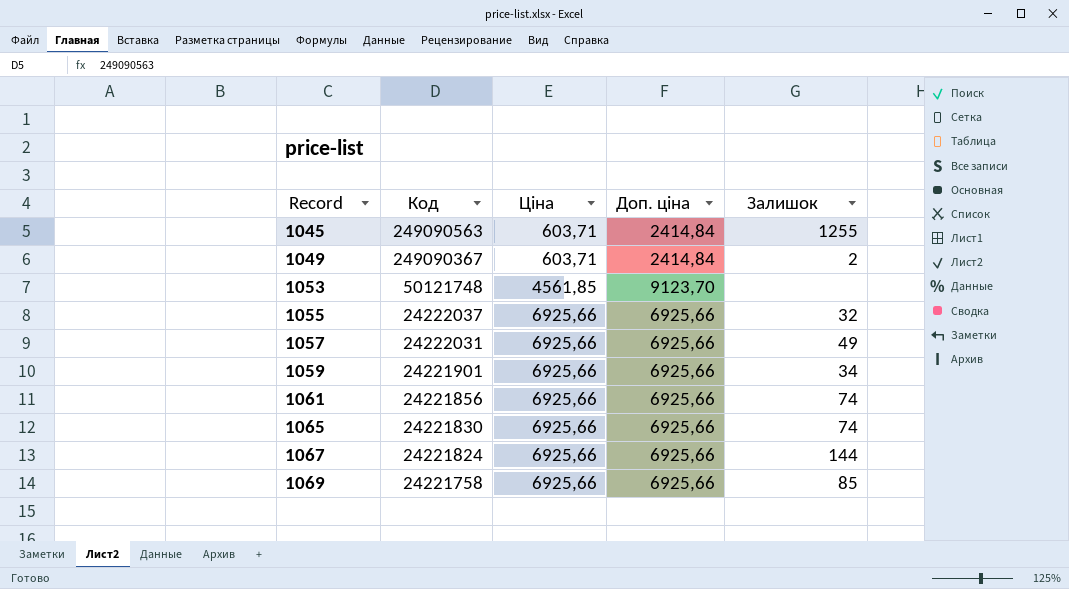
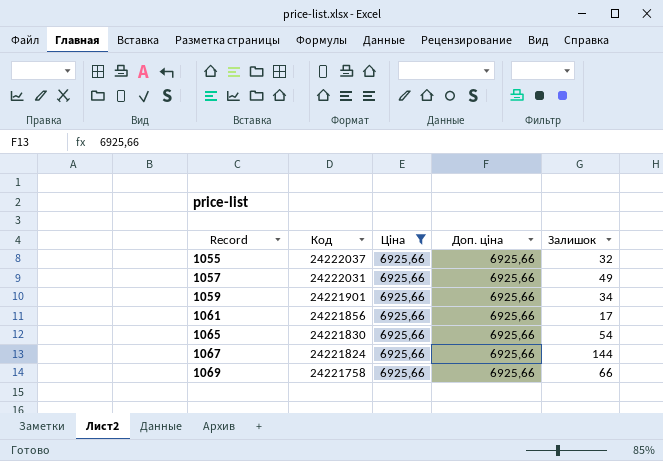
filter: none -> Ціна = 6925,66
1061 | Залишок: 74 -> 17
1065 | Залишок: 74 -> 54
1069 | Залишок: 85 -> 66

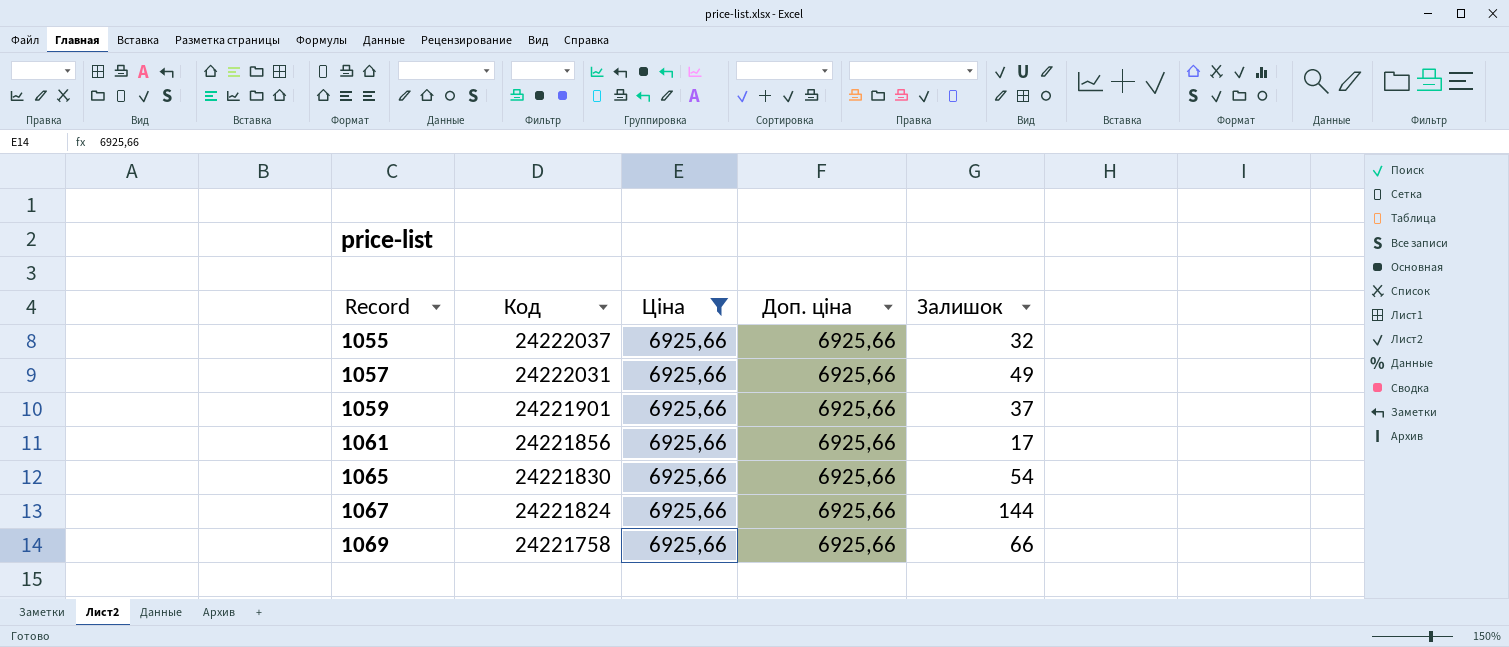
1059 | Залишок: 34 -> 37

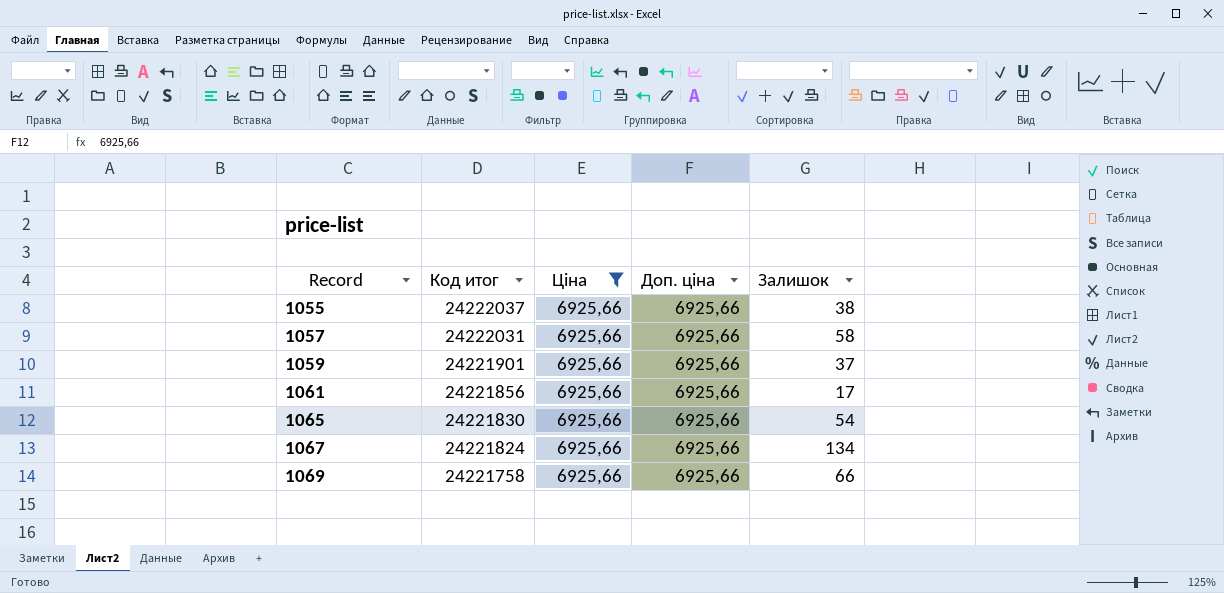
column name: Код -> Код итог
1055 | Залишок: 32 -> 38
1057 | Залишок: 49 -> 58
1067 | Залишок: 144 -> 134

